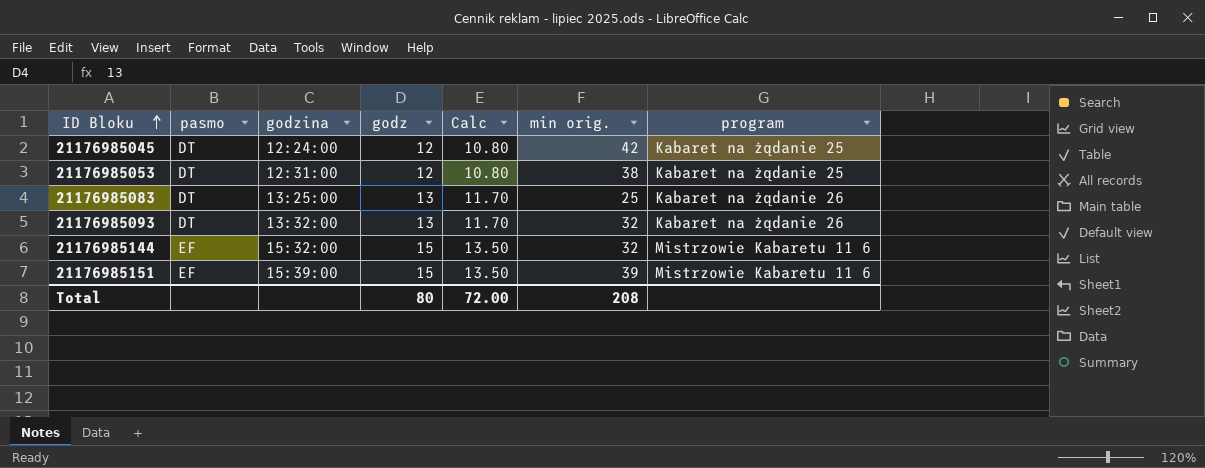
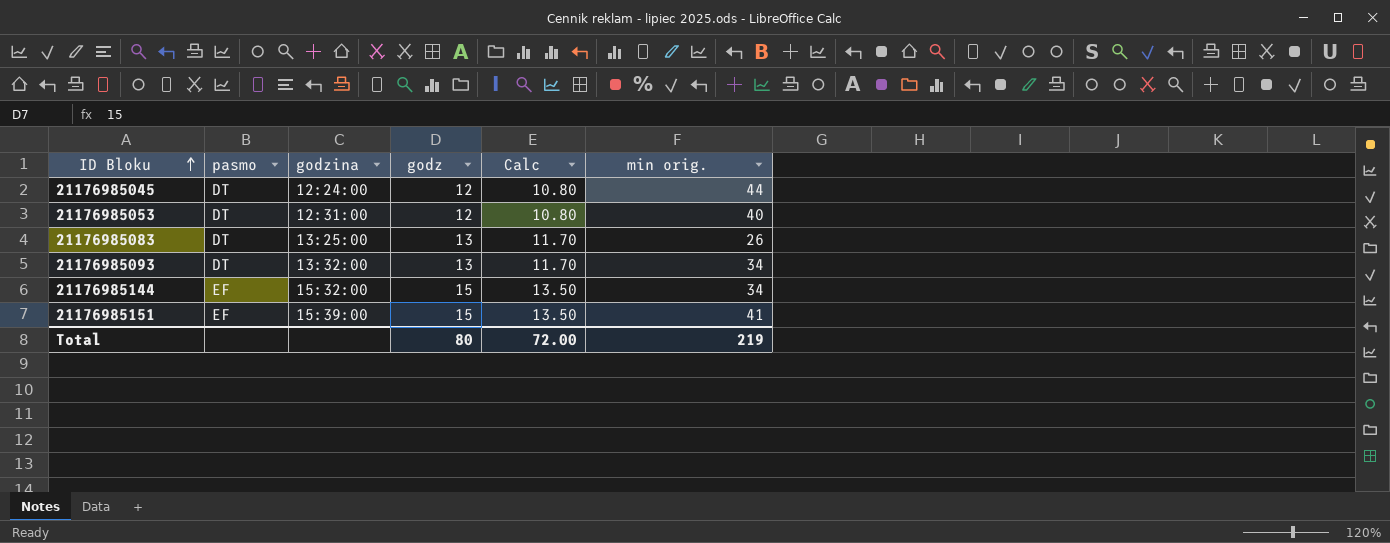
column program | position: 7 -> none
21176985045 | min orig.: 42 -> 44
21176985053 | min orig.: 38 -> 40
21176985083 | min orig.: 25 -> 26
21176985093 | min orig.: 32 -> 34
21176985144 | min orig.: 32 -> 34
21176985151 | min orig.: 39 -> 41
Total | min orig.: 208 -> 219

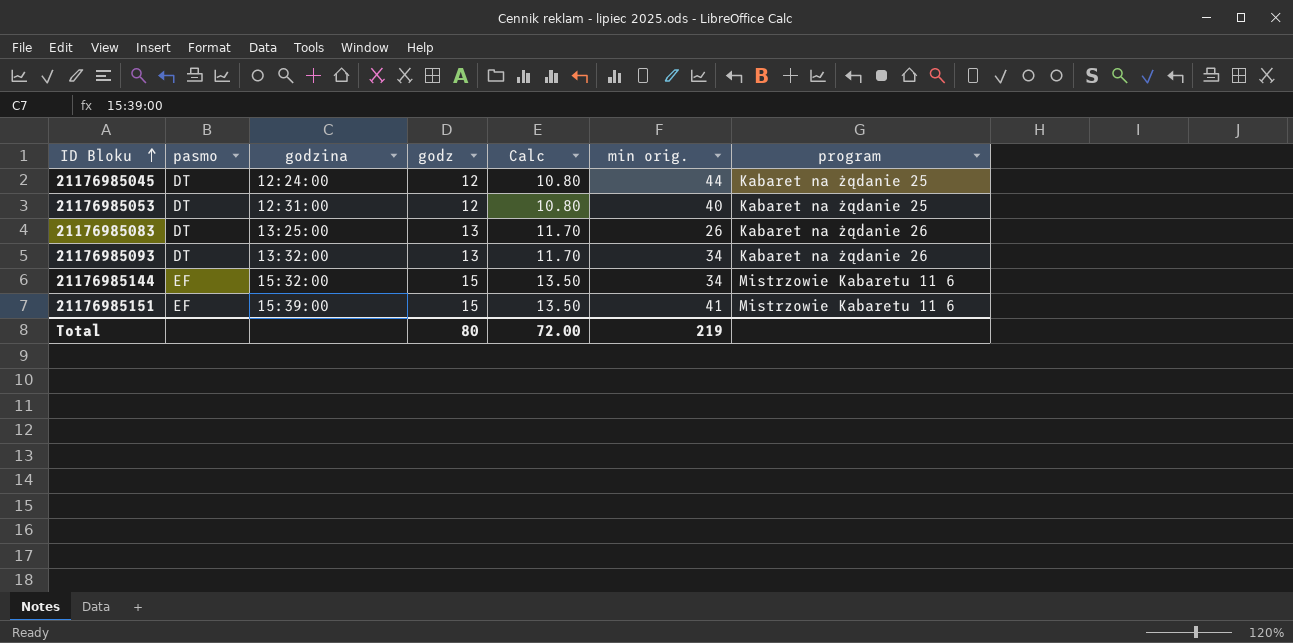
column program | position: none -> 7

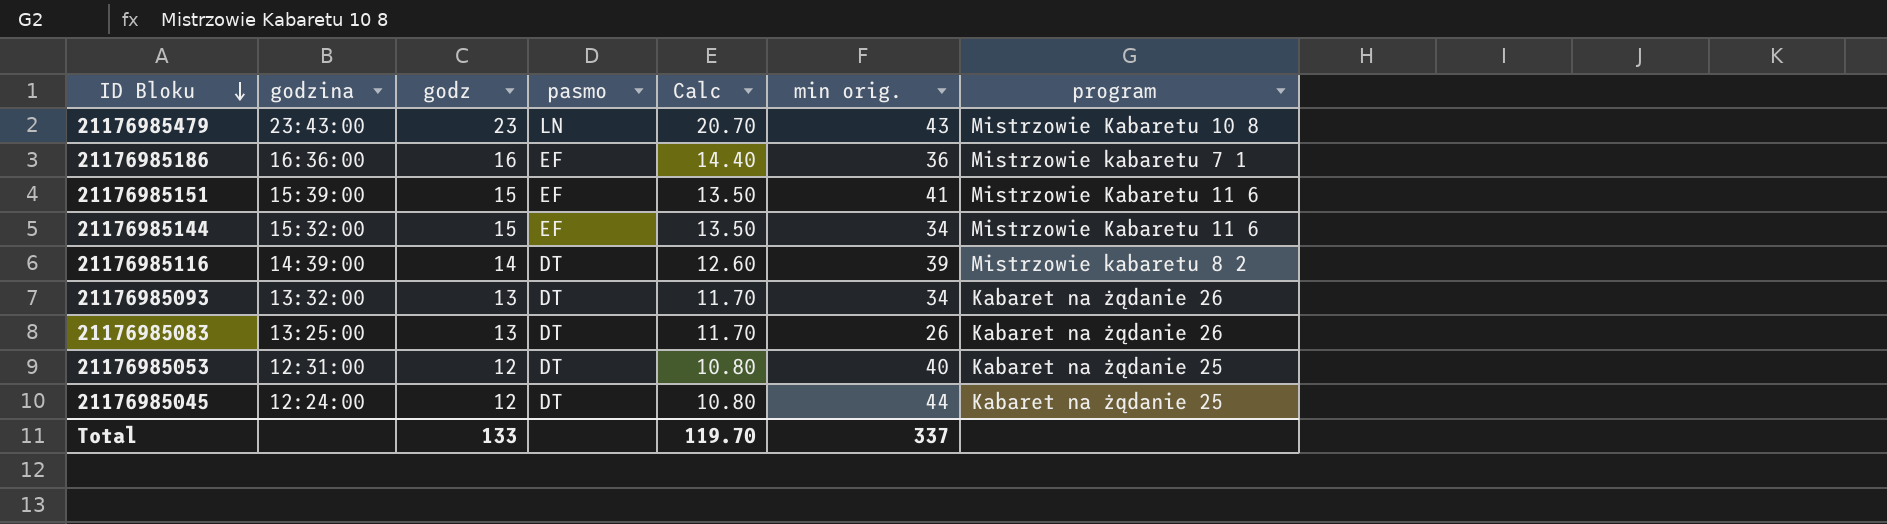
row order: ID Bloku ascending -> ID Bloku descending
column pasmo | position: 2 -> 4
row 21176985479: none -> 23:43:00 | 23 | LN | 20.70 | 43 | Mistrzowie Kabaretu 10 8
row 21176985186: none -> 16:36:00 | 16 | EF | 14.40 | 36 | Mistrzowie kabaretu 7 1
row 21176985116: none -> 14:39:00 | 14 | DT | 12.60 | 39 | Mistrzowie kabaretu 8 2
Total | godz: 80 -> 133
Total | Calc: 72.00 -> 119.70
Total | min orig.: 219 -> 337

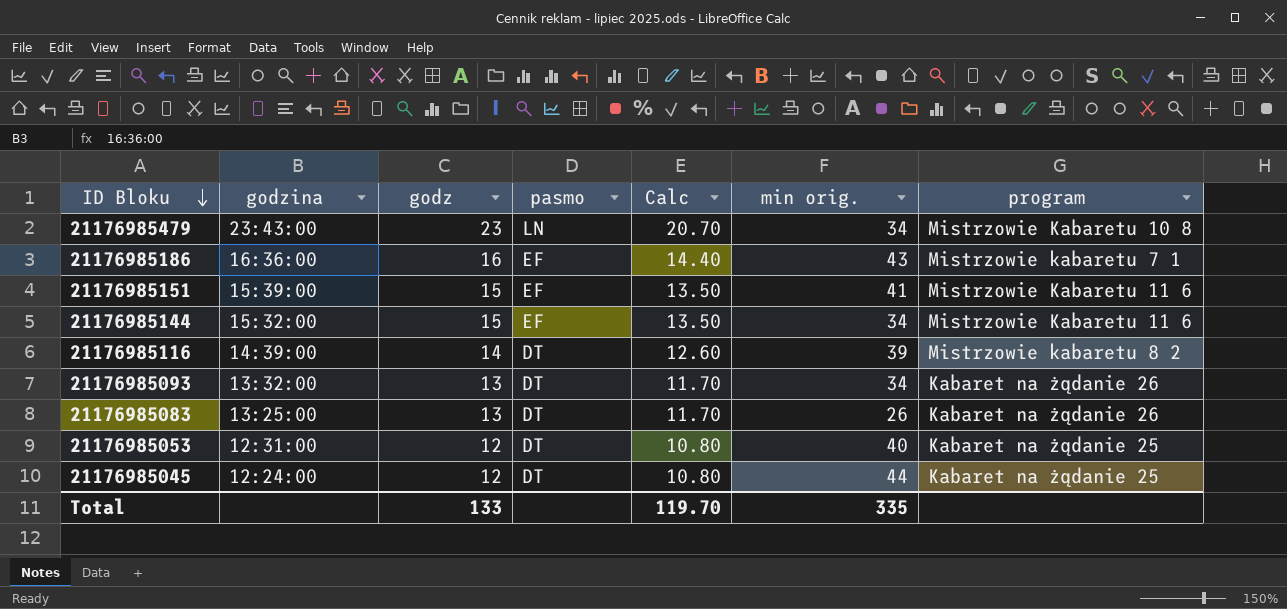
21176985479 | min orig.: 43 -> 34
21176985186 | min orig.: 36 -> 43
Total | min orig.: 337 -> 335

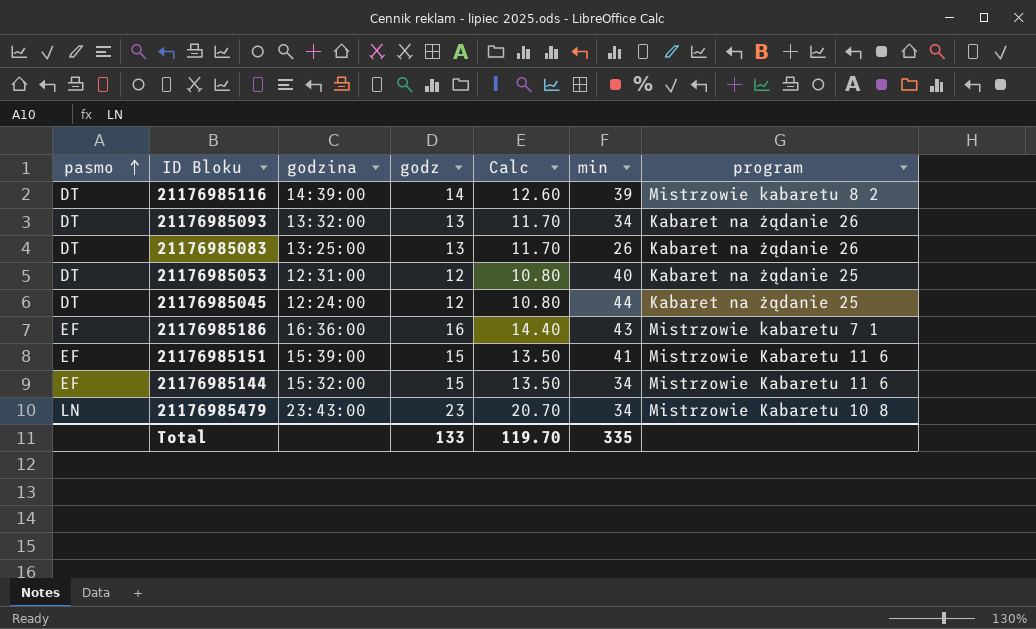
row order: ID Bloku descending -> pasmo ascending
column pasmo | position: 4 -> 1
column name: min orig. -> min

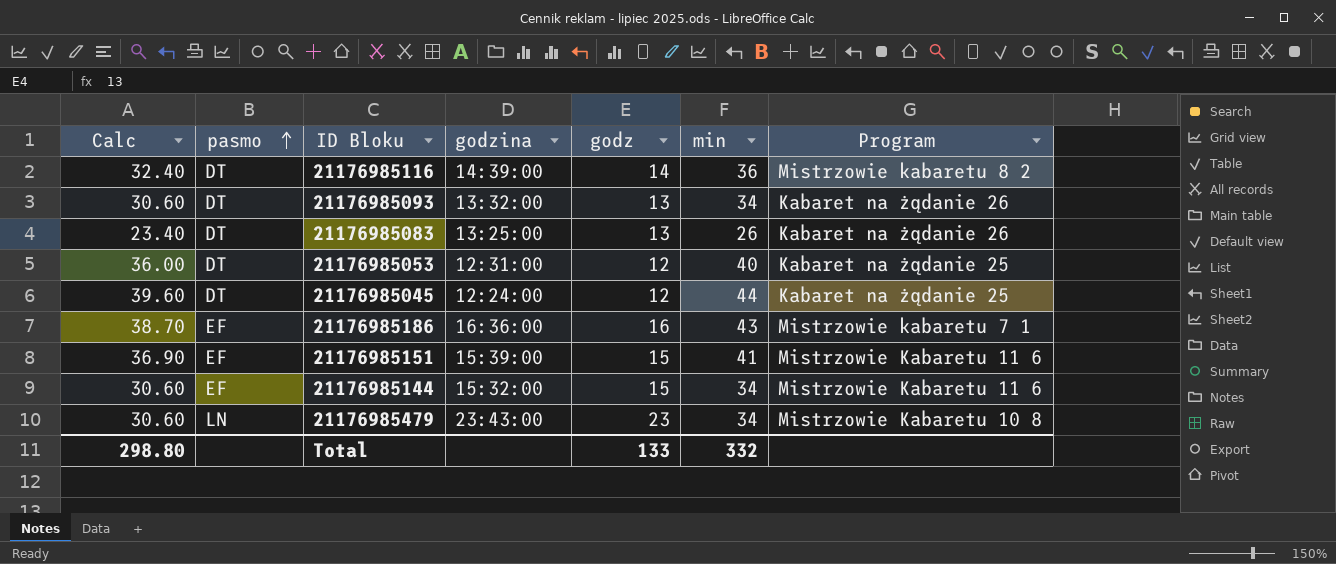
column Calc | formula: [godz] * 0.9 -> [min] * 0.9
column Calc | position: 5 -> 1
column name: program -> Program
21176985116 | min: 39 -> 36
Total | Calc: 119.70 -> 298.80
Total | min: 335 -> 332

